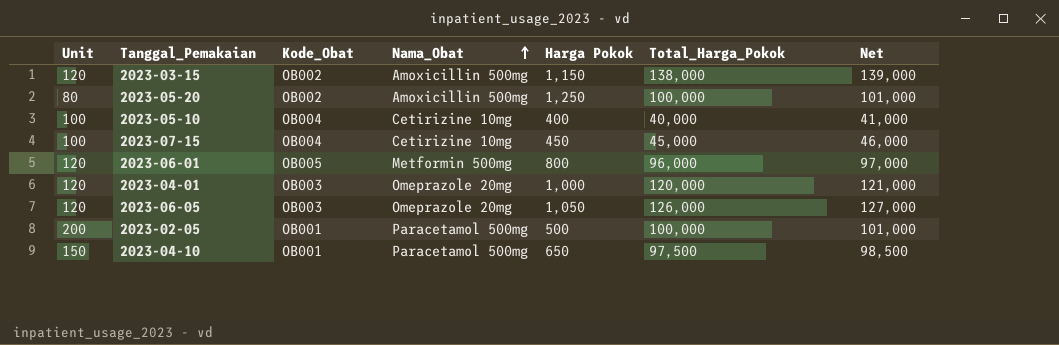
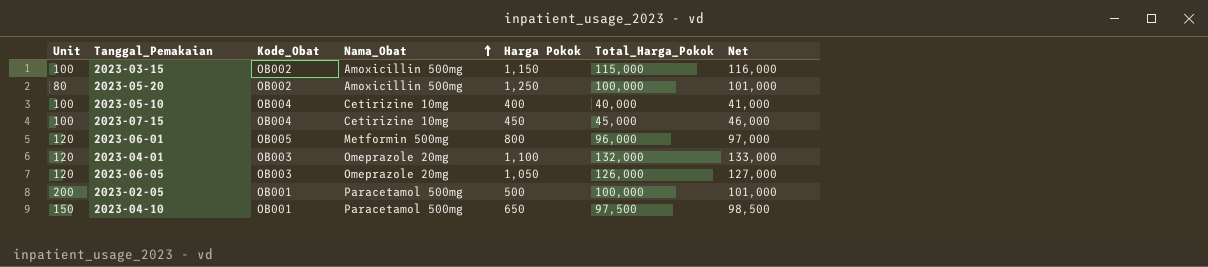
2023-03-15 | Unit: 120 -> 100
2023-03-15 | Total_Harga_Pokok: 138,000 -> 115,000
2023-03-15 | Net: 139,000 -> 116,000
2023-04-01 | Harga Pokok: 1,000 -> 1,100
2023-04-01 | Total_Harga_Pokok: 120,000 -> 132,000
2023-04-01 | Net: 121,000 -> 133,000

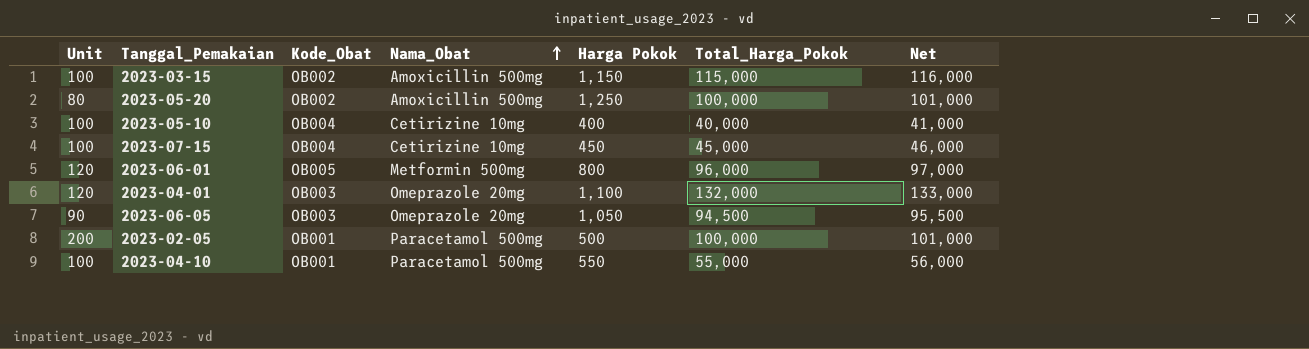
2023-06-05 | Unit: 120 -> 90
2023-06-05 | Total_Harga_Pokok: 126,000 -> 94,500
2023-06-05 | Net: 127,000 -> 95,500
2023-04-10 | Unit: 150 -> 100
2023-04-10 | Harga Pokok: 650 -> 550
2023-04-10 | Total_Harga_Pokok: 97,500 -> 55,000
2023-04-10 | Net: 98,500 -> 56,000

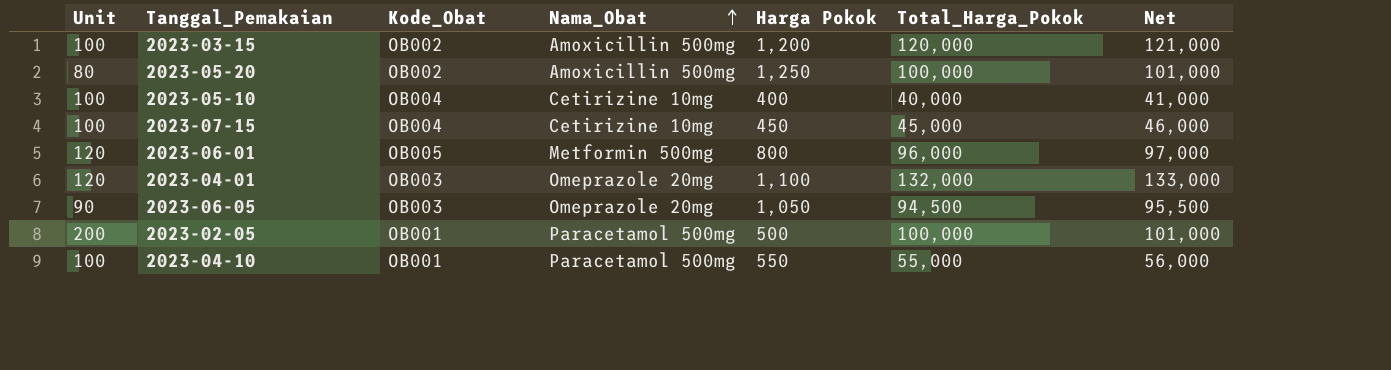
2023-03-15 | Harga Pokok: 1,150 -> 1,200
2023-03-15 | Total_Harga_Pokok: 115,000 -> 120,000
2023-03-15 | Net: 116,000 -> 121,000

